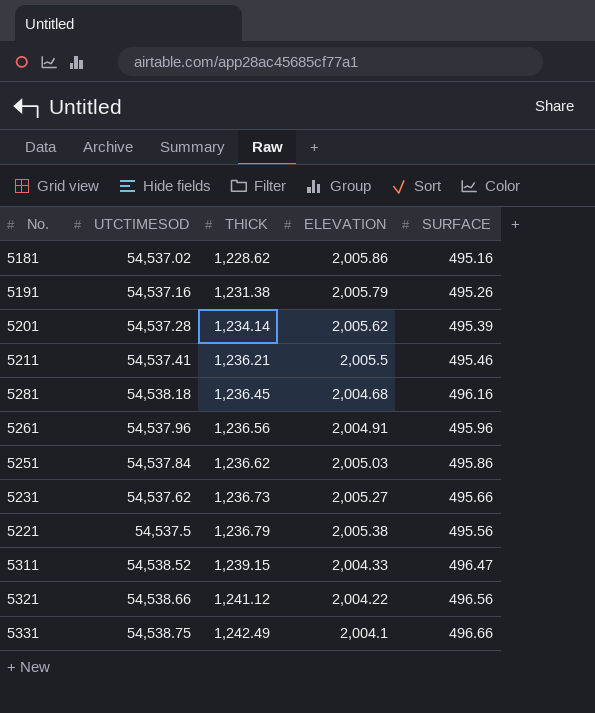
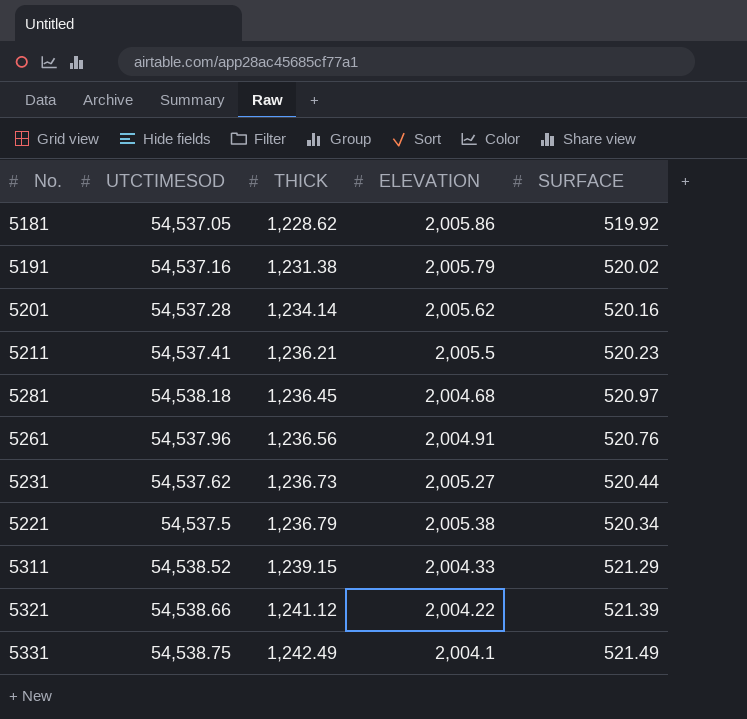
row 5251: 54,537.84 | 1,236.62 | 2,005.03 | 495.86 -> none
5181 | UTCTIMESOD: 54,537.02 -> 54,537.05
5181 | SURFACE: 495.16 -> 519.92
5191 | SURFACE: 495.26 -> 520.02
5201 | SURFACE: 495.39 -> 520.16
5211 | SURFACE: 495.46 -> 520.23
5281 | SURFACE: 496.16 -> 520.97
5261 | SURFACE: 495.96 -> 520.76
5231 | SURFACE: 495.66 -> 520.44
5221 | SURFACE: 495.56 -> 520.34
5311 | SURFACE: 496.47 -> 521.29
5321 | SURFACE: 496.56 -> 521.39
5331 | SURFACE: 496.66 -> 521.49

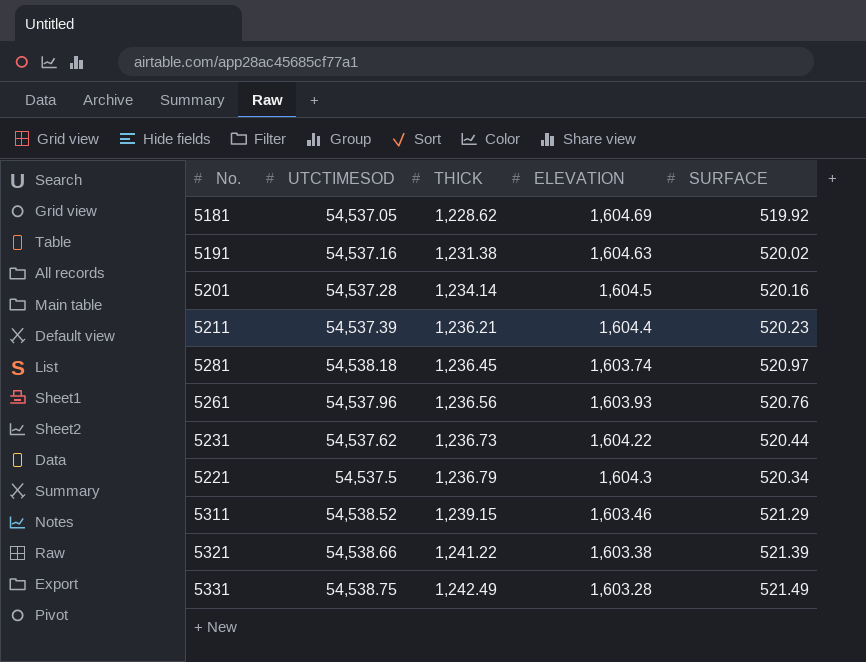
5181 | ELEVATION: 2,005.86 -> 1,604.69
5191 | ELEVATION: 2,005.79 -> 1,604.63
5201 | ELEVATION: 2,005.62 -> 1,604.5
5211 | UTCTIMESOD: 54,537.41 -> 54,537.39
5211 | ELEVATION: 2,005.5 -> 1,604.4
5281 | ELEVATION: 2,004.68 -> 1,603.74
5261 | ELEVATION: 2,004.91 -> 1,603.93
5231 | ELEVATION: 2,005.27 -> 1,604.22
5221 | ELEVATION: 2,005.38 -> 1,604.3
5311 | ELEVATION: 2,004.33 -> 1,603.46
5321 | THICK: 1,241.12 -> 1,241.22
5321 | ELEVATION: 2,004.22 -> 1,603.38
5331 | ELEVATION: 2,004.1 -> 1,603.28

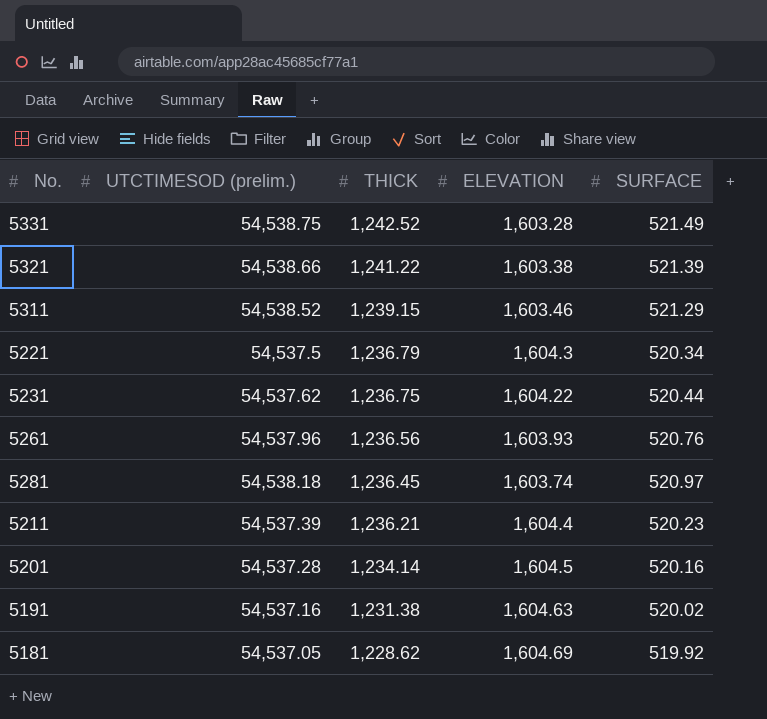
row order: THICK ascending -> THICK descending
column name: UTCTIMESOD -> UTCTIMESOD (prelim.)
5331 | THICK: 1,242.49 -> 1,242.52
5231 | THICK: 1,236.73 -> 1,236.75

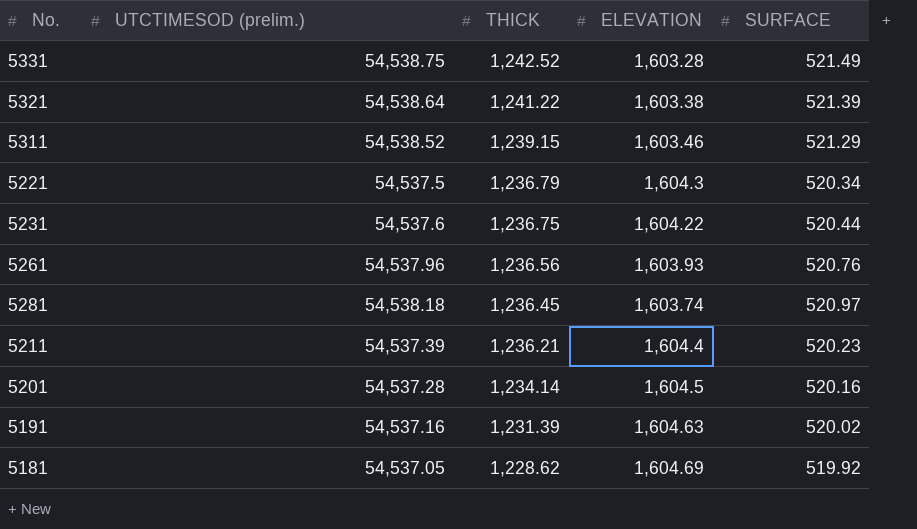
5321 | UTCTIMESOD (prelim.): 54,538.66 -> 54,538.64
5231 | UTCTIMESOD (prelim.): 54,537.62 -> 54,537.6
5191 | THICK: 1,231.38 -> 1,231.39

